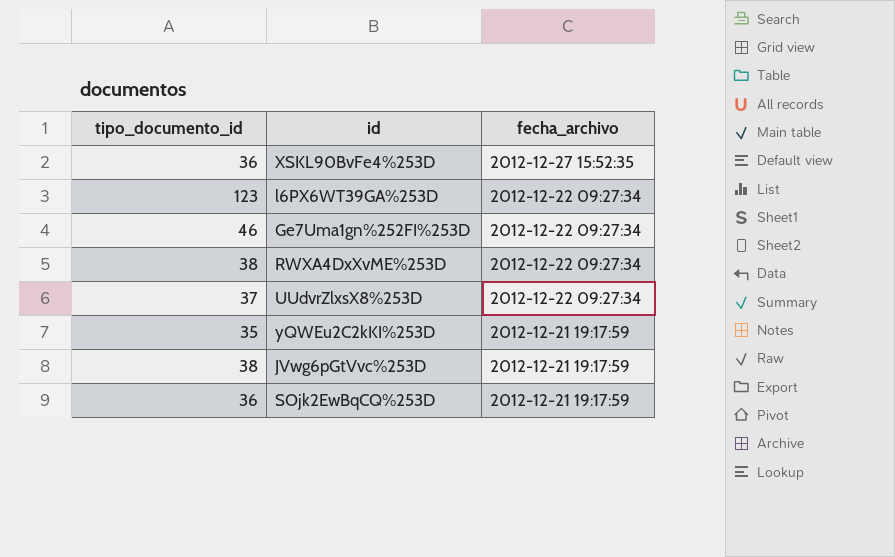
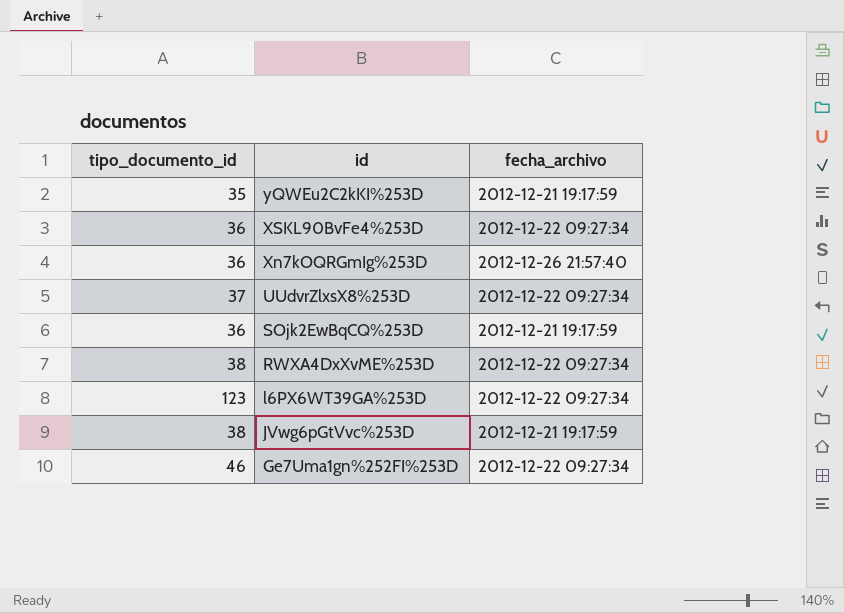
row order: fecha_archivo descending -> id descending
XSKL90BvFe4%253D | fecha_archivo: 2012-12-27 15:52:35 -> 2012-12-22 09:27:34
row Xn7kOQRGmIg%253D: none -> 36 | 2012-12-26 21:57:40

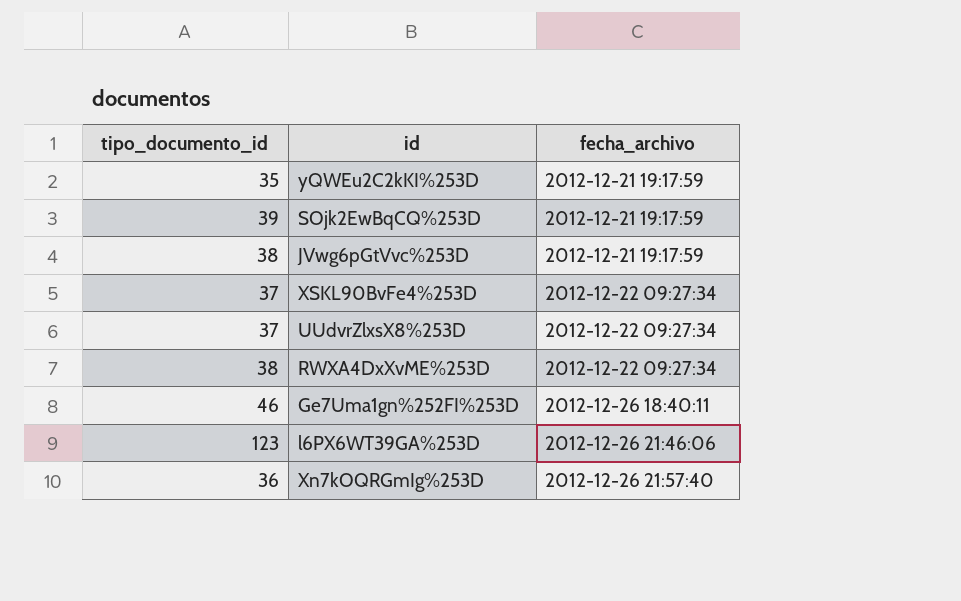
row order: id descending -> fecha_archivo ascending
SOjk2EwBqCQ%253D | tipo_documento_id: 36 -> 39
XSKL90BvFe4%253D | tipo_documento_id: 36 -> 37
Ge7Uma1gn%252FI%253D | fecha_archivo: 2012-12-22 09:27:34 -> 2012-12-26 18:40:11
l6PX6WT39GA%253D | fecha_archivo: 2012-12-22 09:27:34 -> 2012-12-26 21:46:06

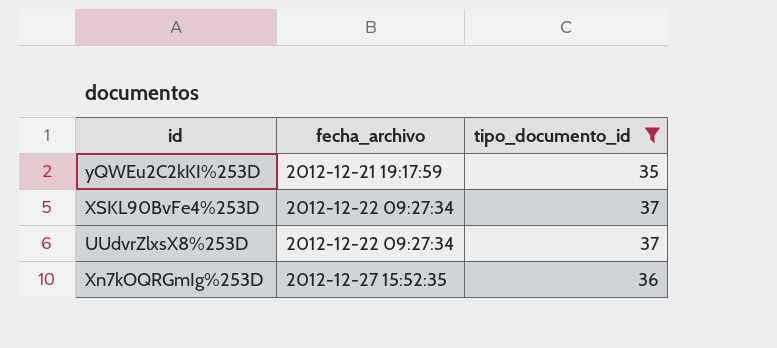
filter: none -> tipo_documento_id <= 37
column tipo_documento_id | position: 1 -> 3
Xn7kOQRGmIg%253D | fecha_archivo: 2012-12-26 21:57:40 -> 2012-12-27 15:52:35

